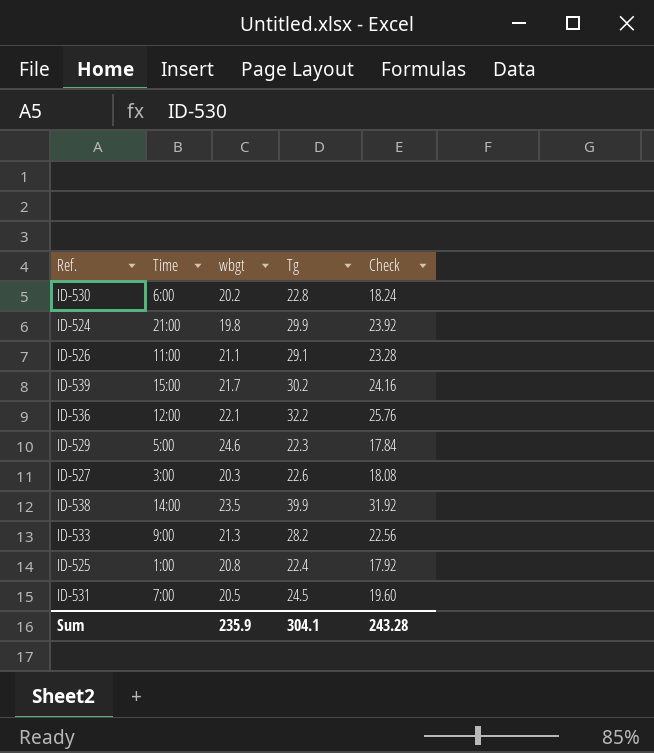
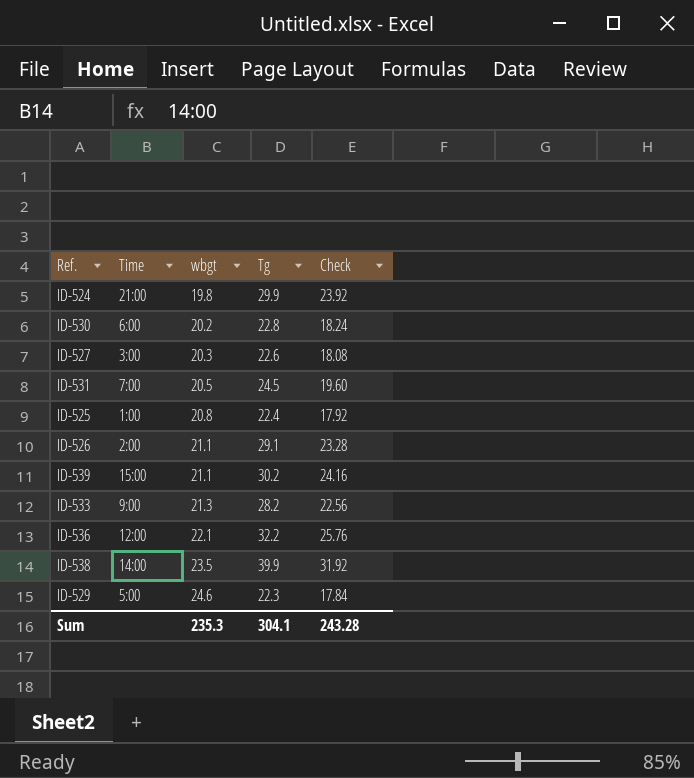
row order: none -> wbgt ascending
ID-526 | Time: 11:00 -> 2:00
ID-539 | wbgt: 21.7 -> 21.1
Sum | wbgt: 235.9 -> 235.3

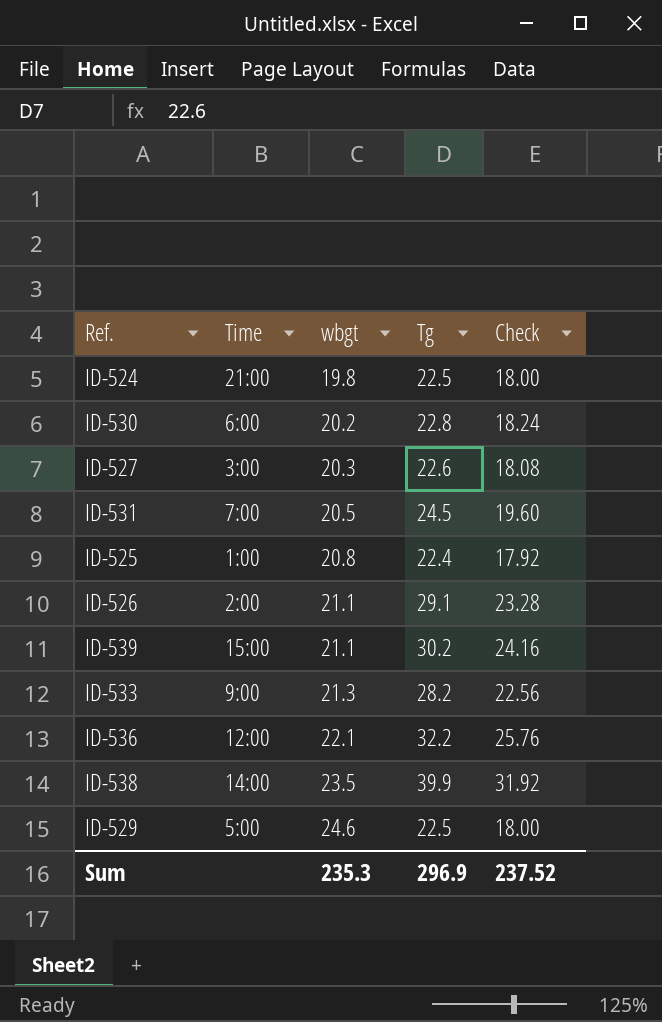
ID-524 | Tg: 29.9 -> 22.5
ID-524 | Check: 23.92 -> 18.00
ID-529 | Tg: 22.3 -> 22.5
ID-529 | Check: 17.84 -> 18.00
Sum | Tg: 304.1 -> 296.9
Sum | Check: 243.28 -> 237.52

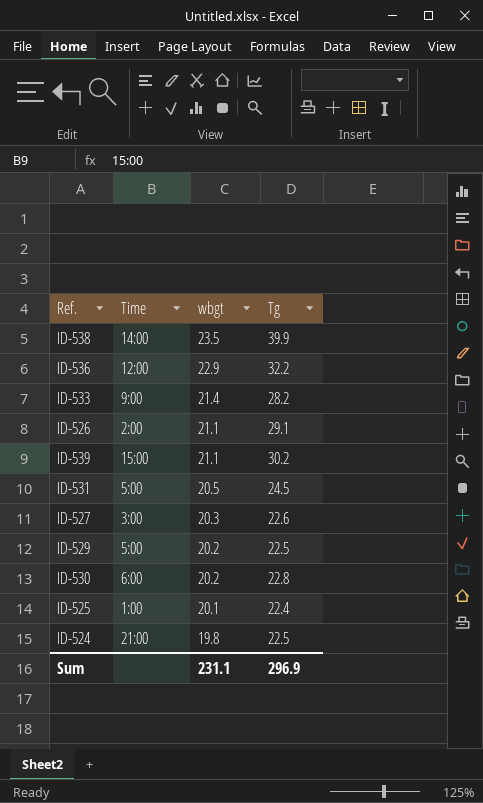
row order: wbgt ascending -> wbgt descending
column Check | formula: [Tg] * 0.8 -> none
ID-536 | wbgt: 22.1 -> 22.9
ID-533 | wbgt: 21.3 -> 21.4
ID-531 | Time: 7:00 -> 5:00
ID-529 | wbgt: 24.6 -> 20.2
ID-525 | wbgt: 20.8 -> 20.1
Sum | wbgt: 235.3 -> 231.1

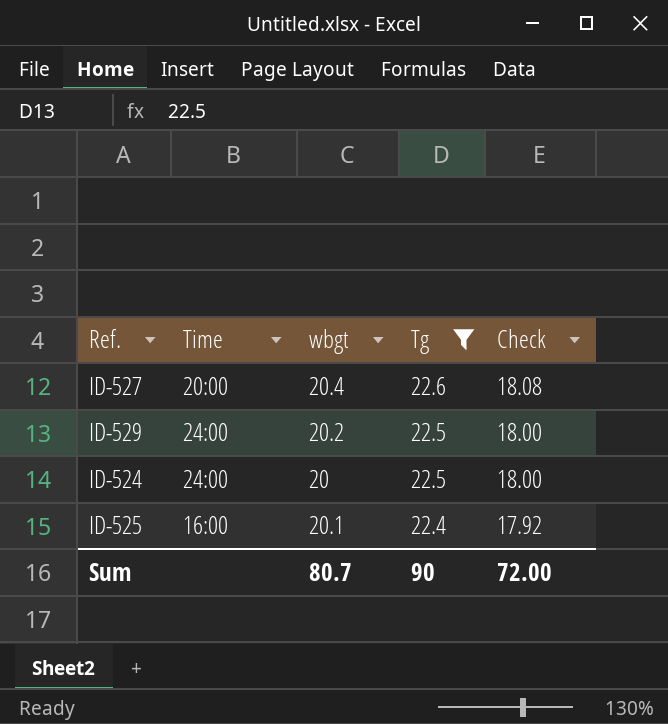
filter: none -> Tg <= 22.6
row order: wbgt descending -> Tg descending
column Check | formula: none -> [Tg] * 0.8
ID-527 | Time: 3:00 -> 20:00
ID-527 | wbgt: 20.3 -> 20.4
ID-529 | Time: 5:00 -> 24:00
ID-524 | Time: 21:00 -> 24:00
ID-524 | wbgt: 19.8 -> 20
ID-525 | Time: 1:00 -> 16:00
Sum | wbgt: 231.1 -> 80.7
Sum | Tg: 296.9 -> 90

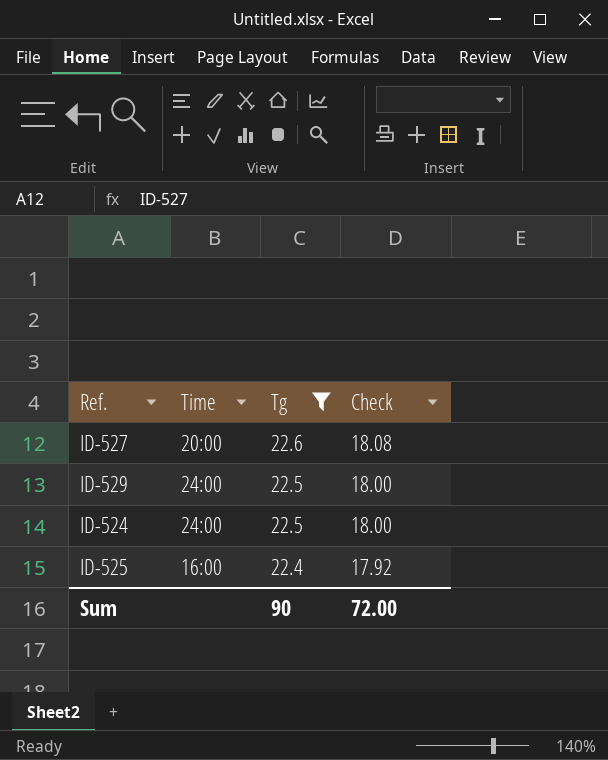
column wbgt | position: 3 -> none

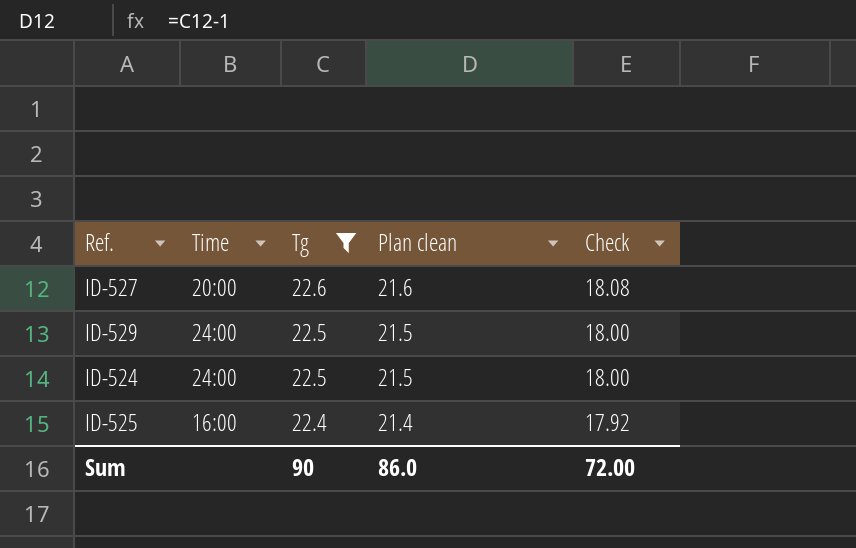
column Plan clean | formula: none -> [Tg] - 1

